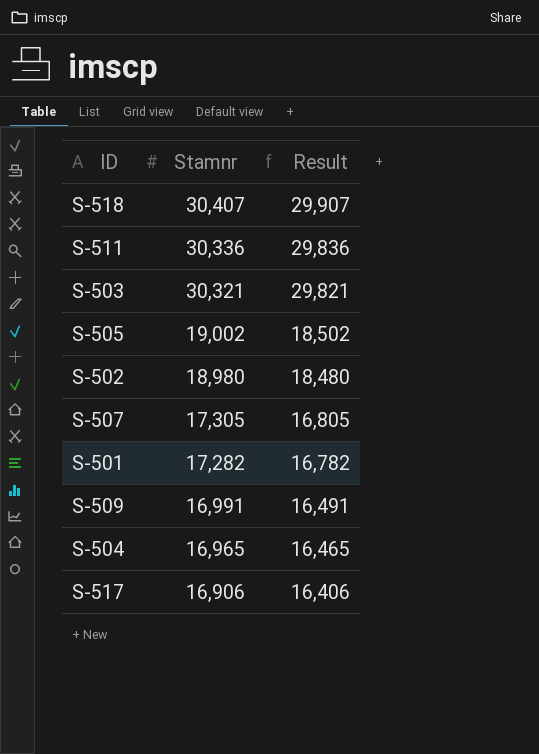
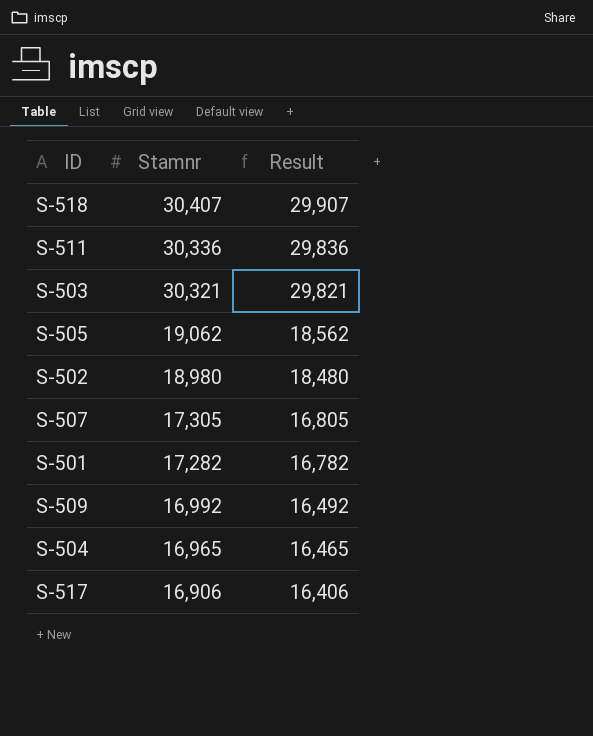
S-505 | Stamnr: 19,002 -> 19,062
S-505 | Result: 18,502 -> 18,562
S-509 | Stamnr: 16,991 -> 16,992
S-509 | Result: 16,491 -> 16,492

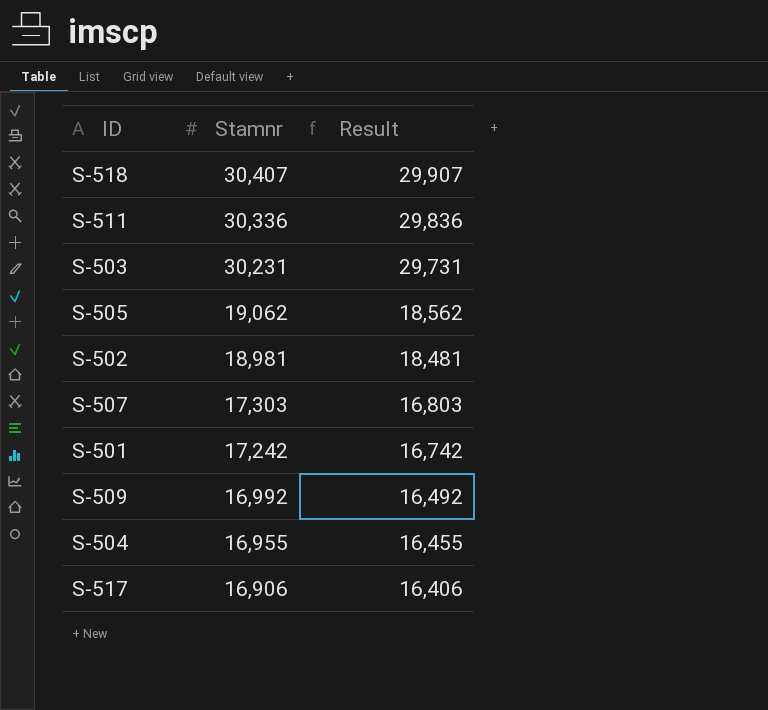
S-503 | Stamnr: 30,321 -> 30,231
S-503 | Result: 29,821 -> 29,731
S-502 | Stamnr: 18,980 -> 18,981
S-502 | Result: 18,480 -> 18,481
S-507 | Stamnr: 17,305 -> 17,303
S-507 | Result: 16,805 -> 16,803
S-501 | Stamnr: 17,282 -> 17,242
S-501 | Result: 16,782 -> 16,742
S-504 | Stamnr: 16,965 -> 16,955
S-504 | Result: 16,465 -> 16,455

